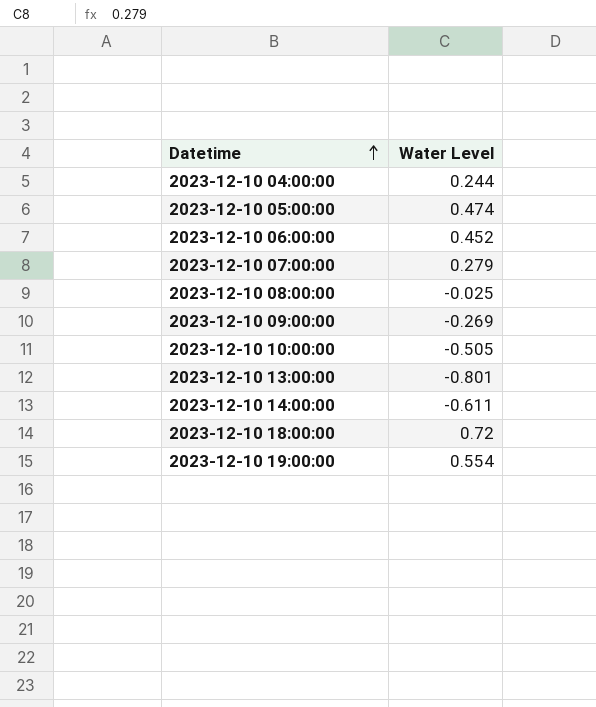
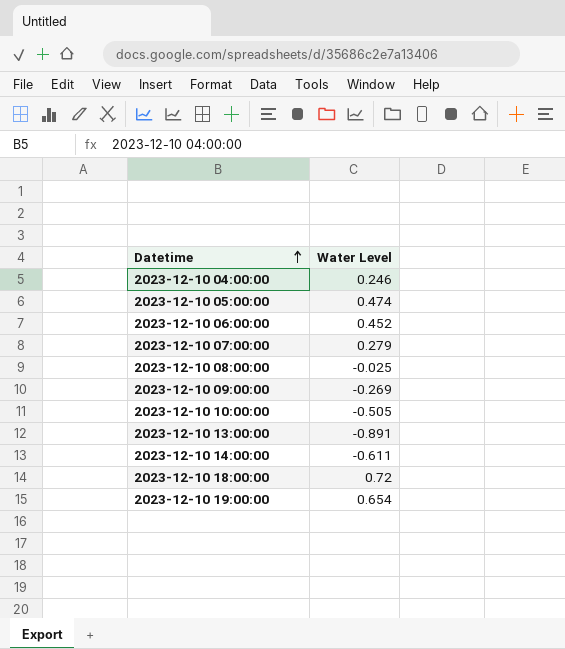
2023-12-10 04:00:00 | Water Level: 0.244 -> 0.246
2023-12-10 13:00:00 | Water Level: -0.801 -> -0.891
2023-12-10 19:00:00 | Water Level: 0.554 -> 0.654

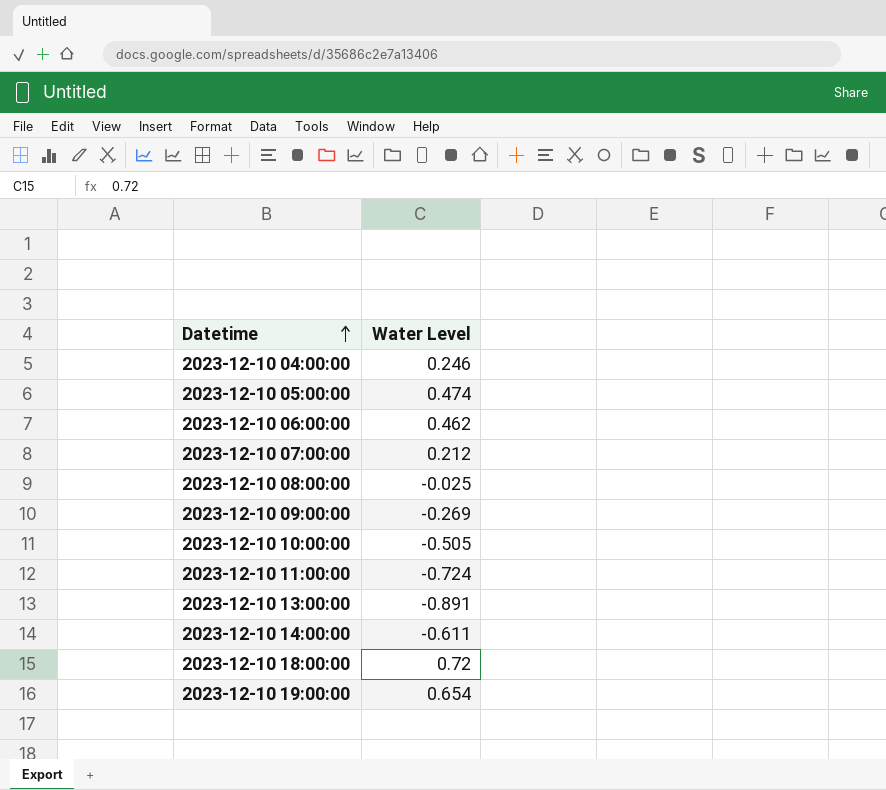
2023-12-10 06:00:00 | Water Level: 0.452 -> 0.462
2023-12-10 07:00:00 | Water Level: 0.279 -> 0.212
row 2023-12-10 11:00:00: none -> -0.724

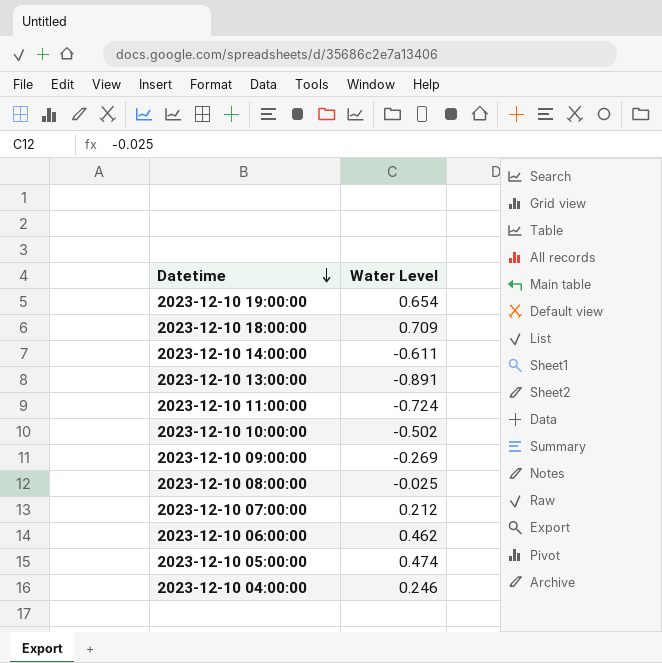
row order: Datetime ascending -> Datetime descending
2023-12-10 18:00:00 | Water Level: 0.72 -> 0.709
2023-12-10 10:00:00 | Water Level: -0.505 -> -0.502

